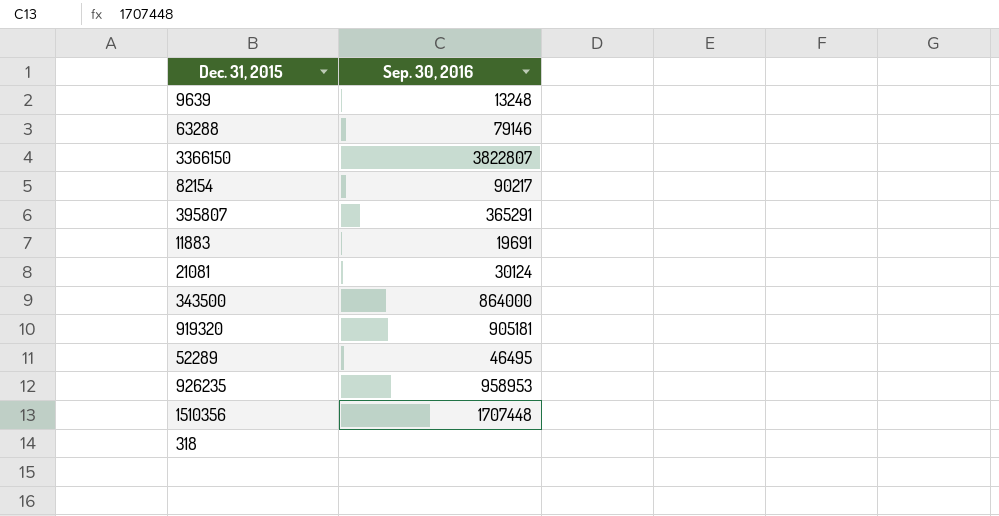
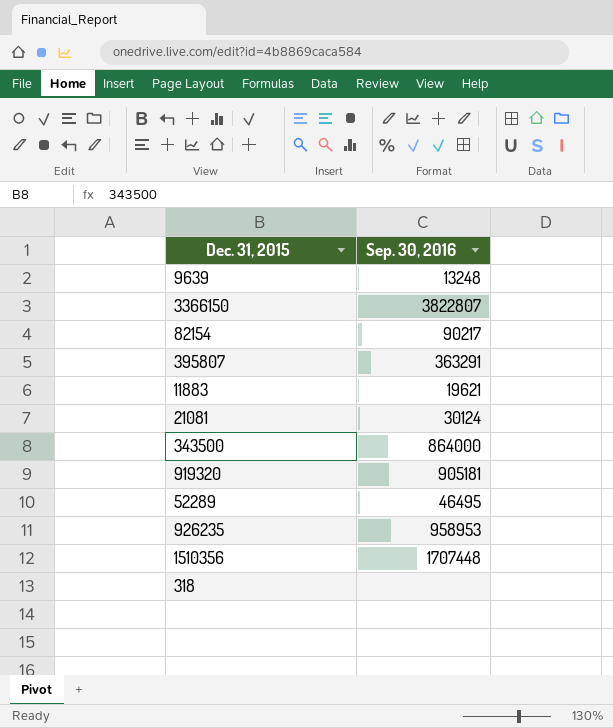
row 63288: 79146 -> none
395807 | Sep. 30, 2016: 365291 -> 363291
11883 | Sep. 30, 2016: 19691 -> 19621

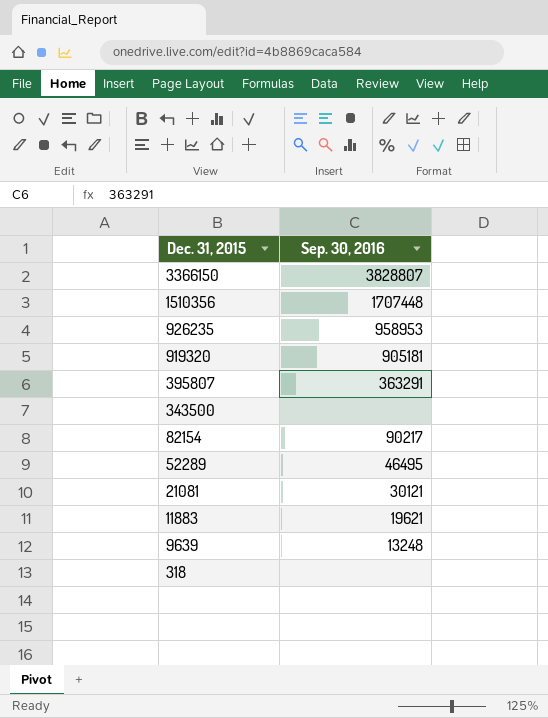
row order: none -> Dec. 31, 2015 descending
3366150 | Sep. 30, 2016: 3822807 -> 3828807
343500 | Sep. 30, 2016: 864000 -> none
21081 | Sep. 30, 2016: 30124 -> 30121

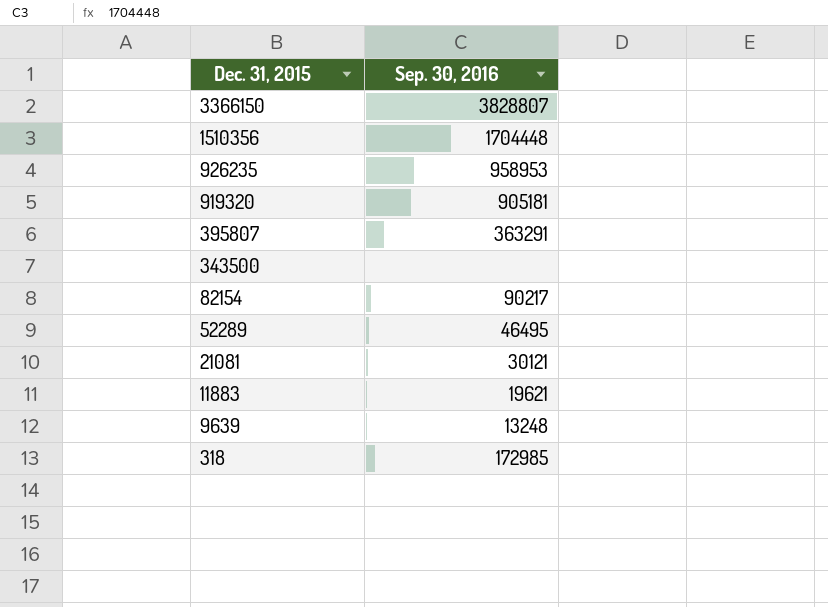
1510356 | Sep. 30, 2016: 1707448 -> 1704448
318 | Sep. 30, 2016: none -> 172985

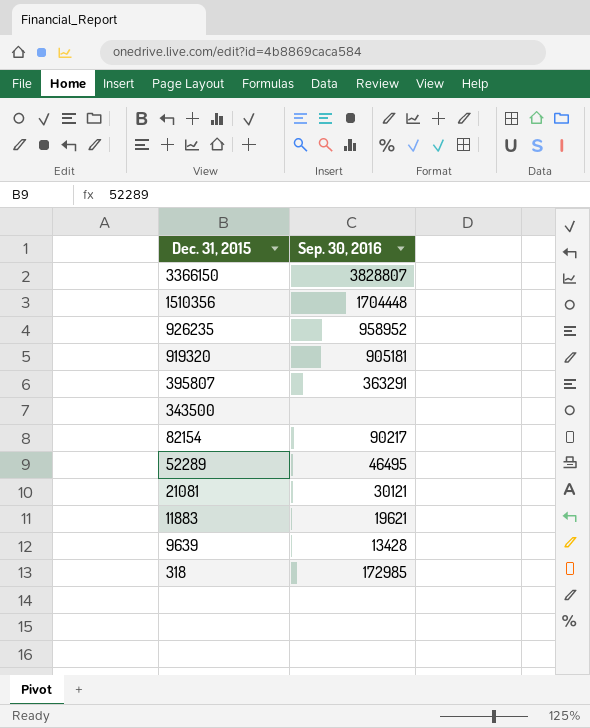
926235 | Sep. 30, 2016: 958953 -> 958952
9639 | Sep. 30, 2016: 13248 -> 13428

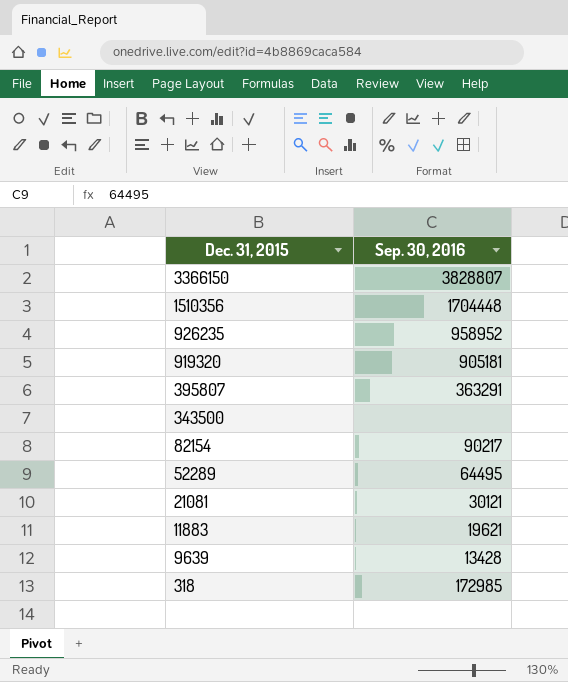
52289 | Sep. 30, 2016: 46495 -> 64495

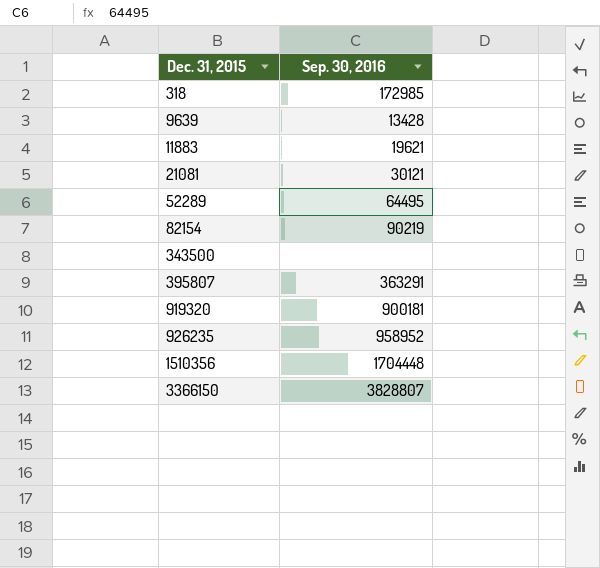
row order: Dec. 31, 2015 descending -> Dec. 31, 2015 ascending
82154 | Sep. 30, 2016: 90217 -> 90219
919320 | Sep. 30, 2016: 905181 -> 900181

